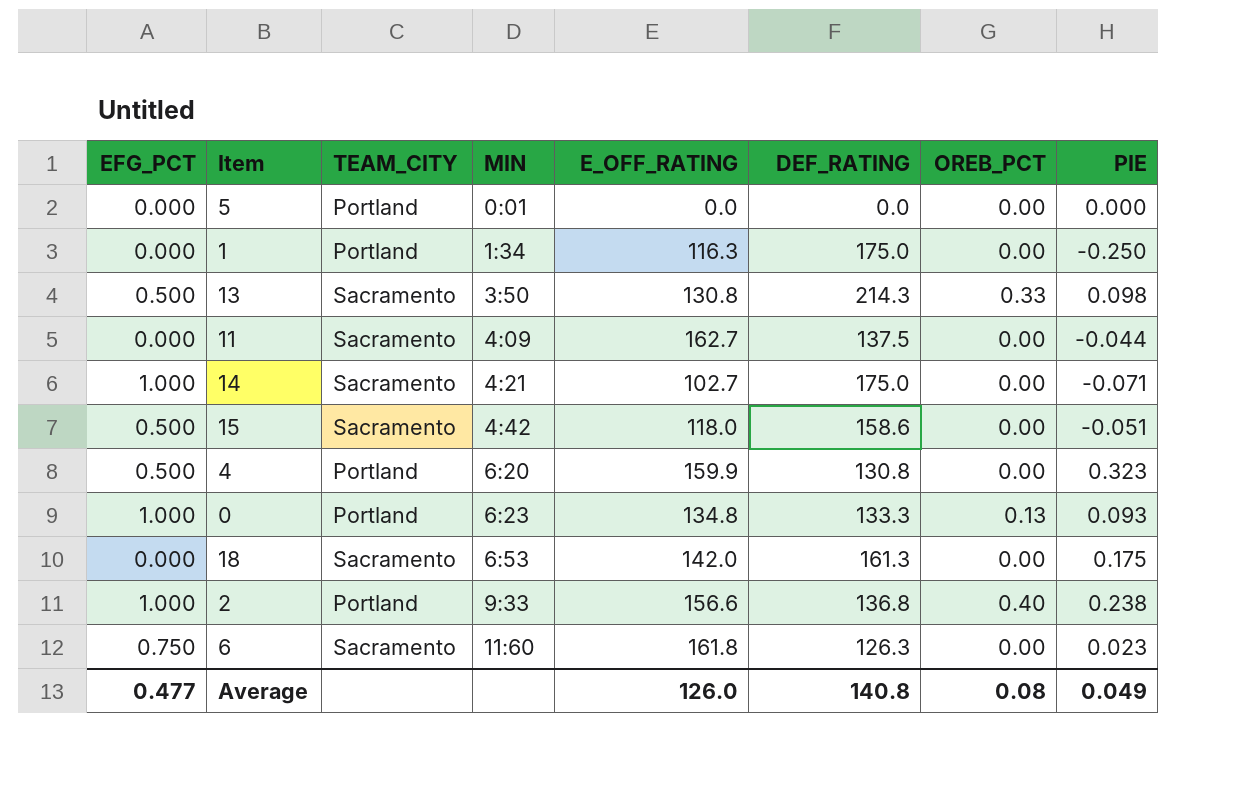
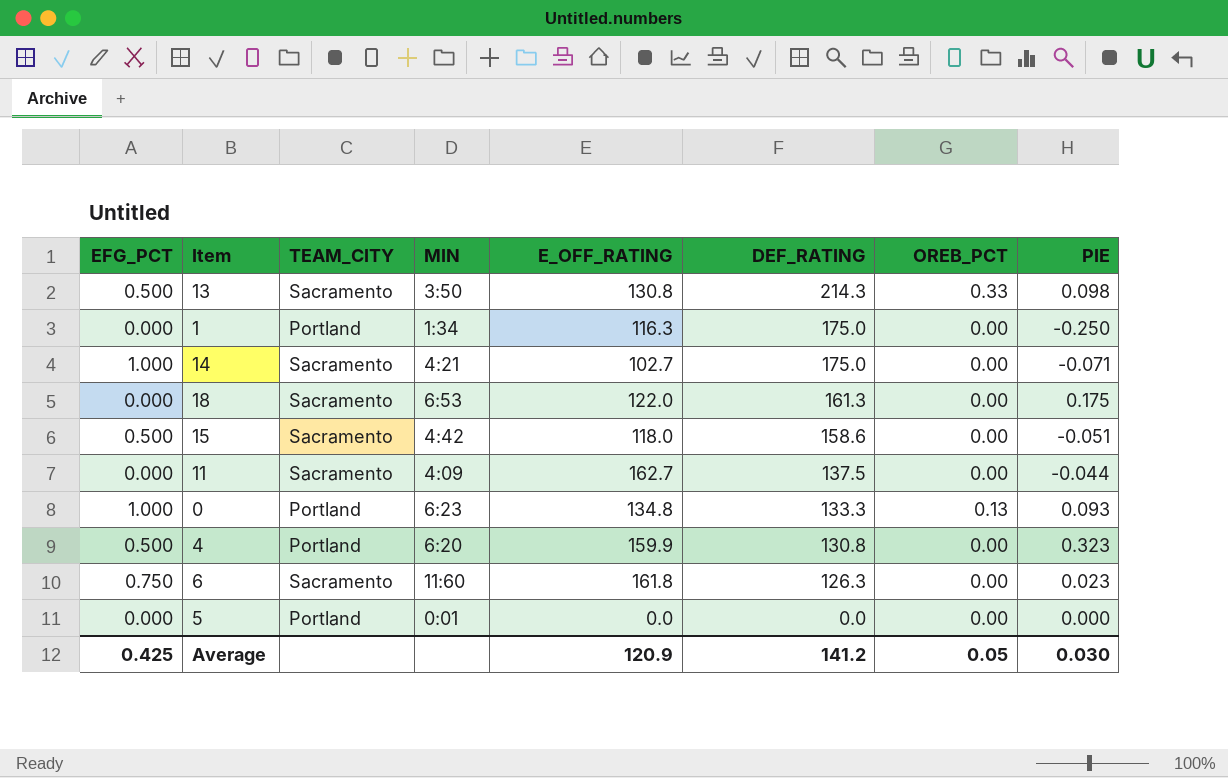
row order: MIN ascending -> DEF_RATING descending
row 2: 1.000 | Portland | 9:33 | 156.6 | 136.8 | 0.40 | 0.238 -> none
18 | E_OFF_RATING: 142.0 -> 122.0
Average | EFG_PCT: 0.477 -> 0.425
Average | E_OFF_RATING: 126.0 -> 120.9
Average | DEF_RATING: 140.8 -> 141.2
Average | OREB_PCT: 0.08 -> 0.05
Average | PIE: 0.049 -> 0.030

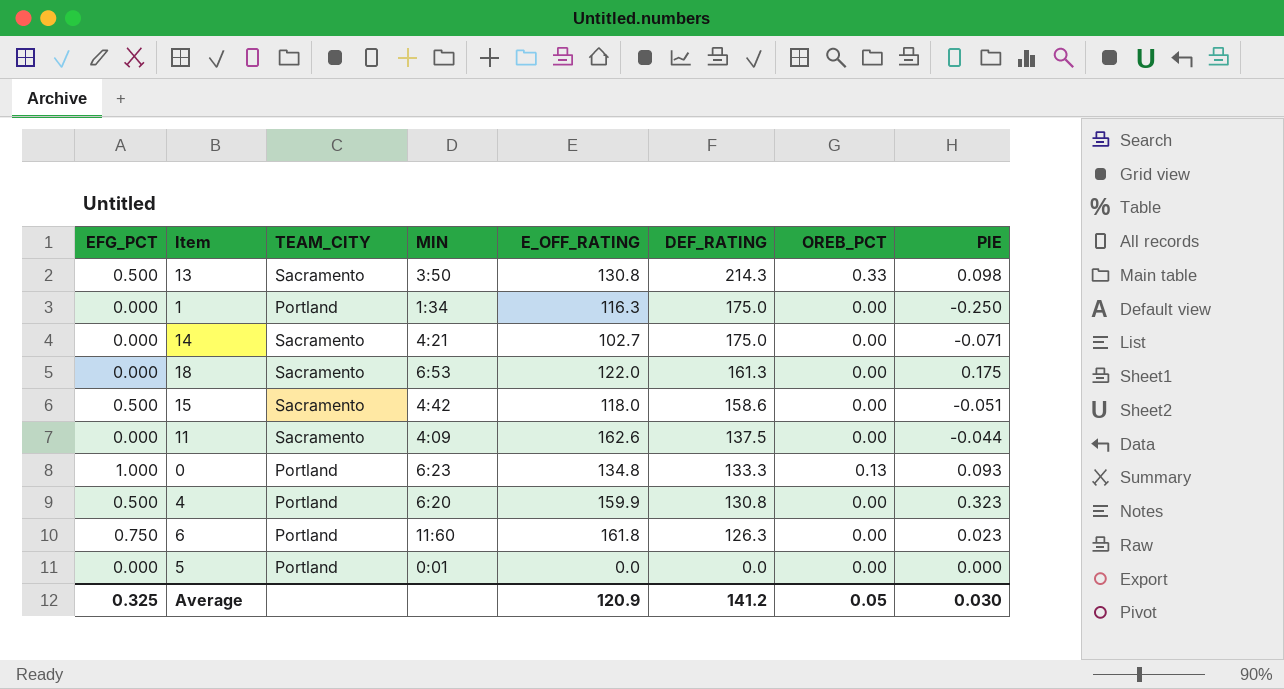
14 | EFG_PCT: 1.000 -> 0.000
11 | E_OFF_RATING: 162.7 -> 162.6
6 | TEAM_CITY: Sacramento -> Portland
Average | EFG_PCT: 0.425 -> 0.325

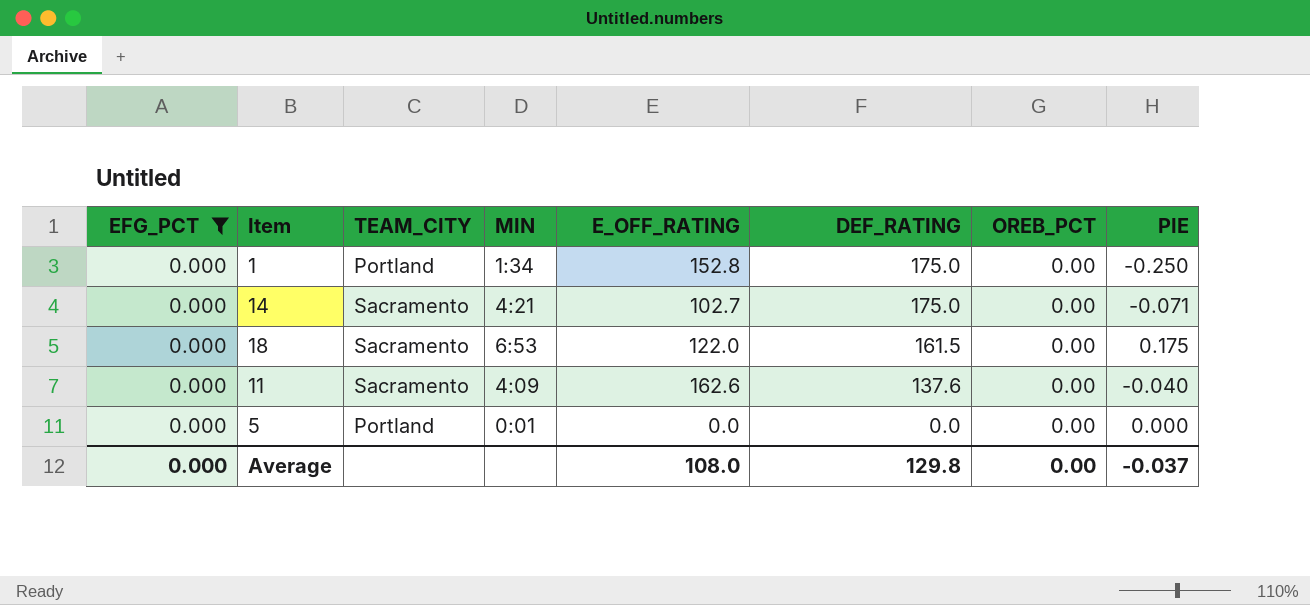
filter: none -> EFG_PCT = 0.000
1 | E_OFF_RATING: 116.3 -> 152.8
18 | DEF_RATING: 161.3 -> 161.5
11 | DEF_RATING: 137.5 -> 137.6
11 | PIE: -0.044 -> -0.040
Average | EFG_PCT: 0.325 -> 0.000
Average | E_OFF_RATING: 120.9 -> 108.0
Average | DEF_RATING: 141.2 -> 129.8
Average | OREB_PCT: 0.05 -> 0.00
Average | PIE: 0.030 -> -0.037

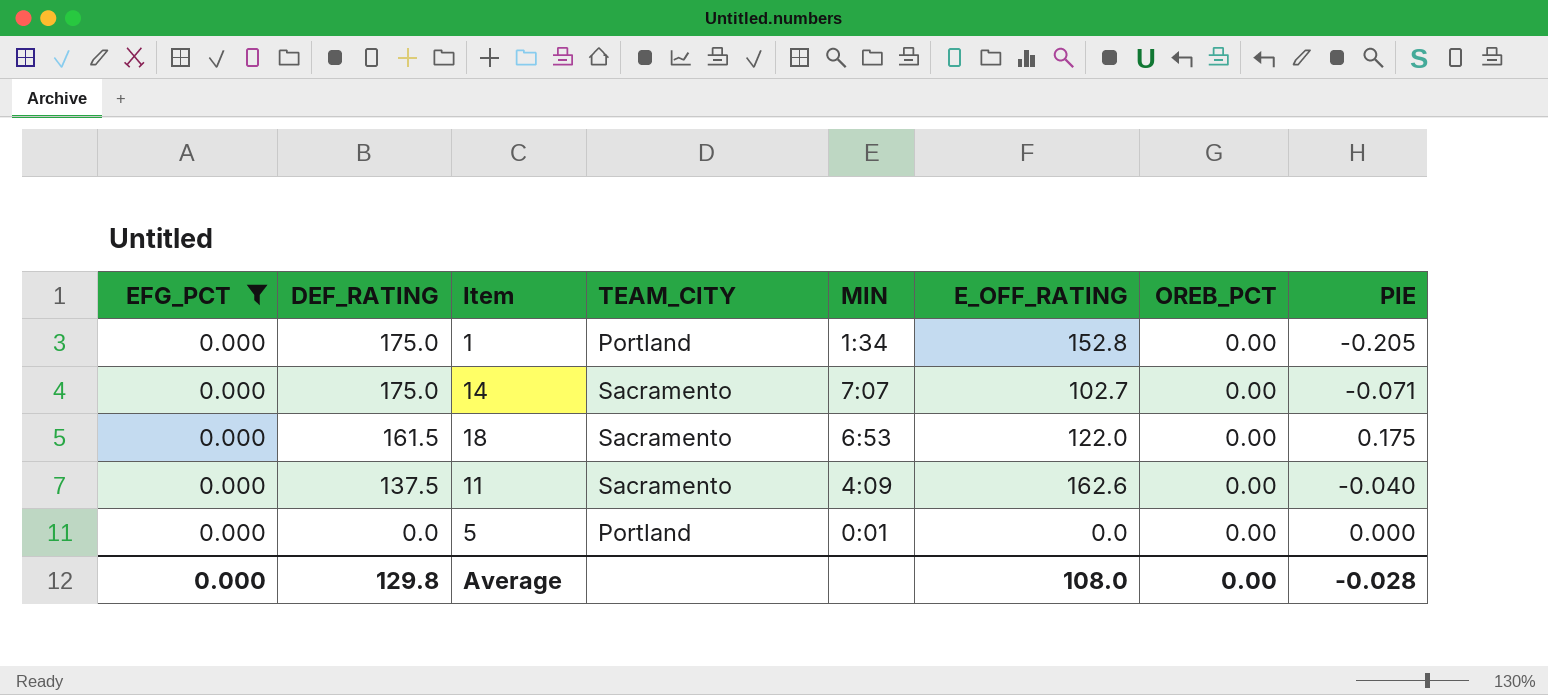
column DEF_RATING | position: 6 -> 2
1 | PIE: -0.250 -> -0.205
14 | MIN: 4:21 -> 7:07
11 | DEF_RATING: 137.6 -> 137.5
Average | PIE: -0.037 -> -0.028

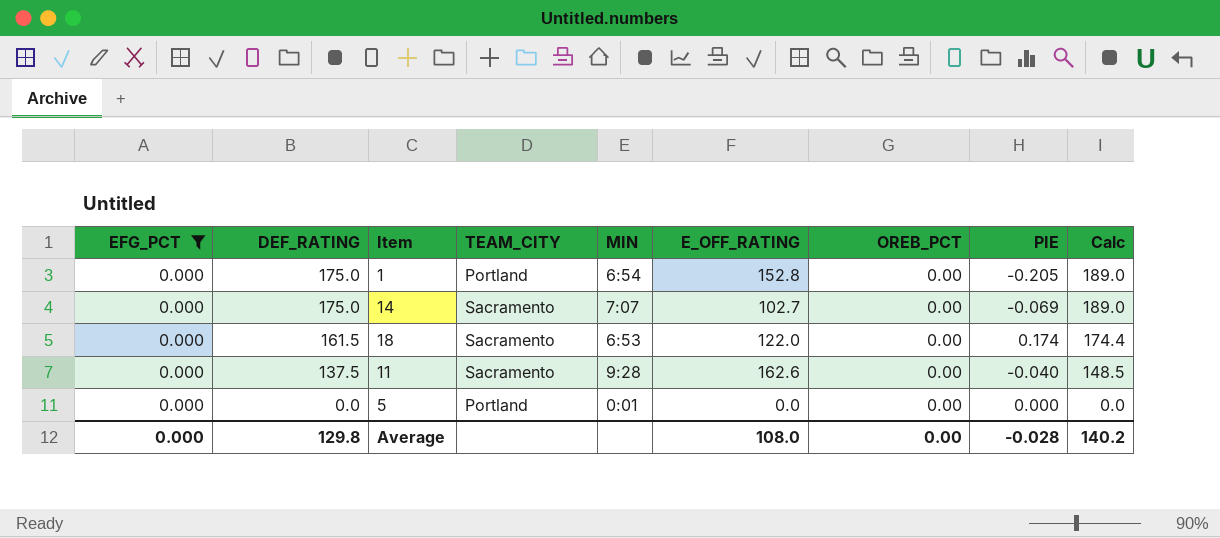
column Calc | formula: none -> [DEF_RATING] * 1.08
1 | MIN: 1:34 -> 6:54
14 | PIE: -0.071 -> -0.069
18 | PIE: 0.175 -> 0.174
11 | MIN: 4:09 -> 9:28

